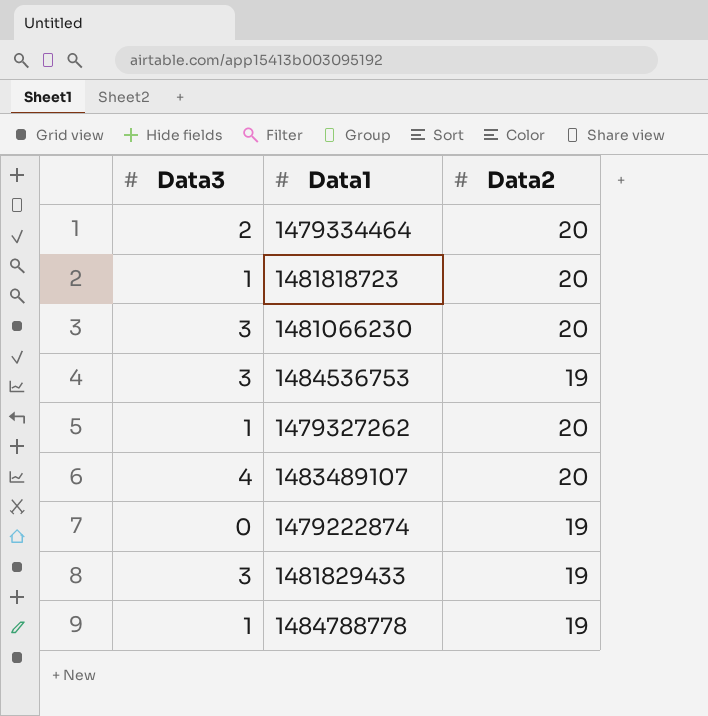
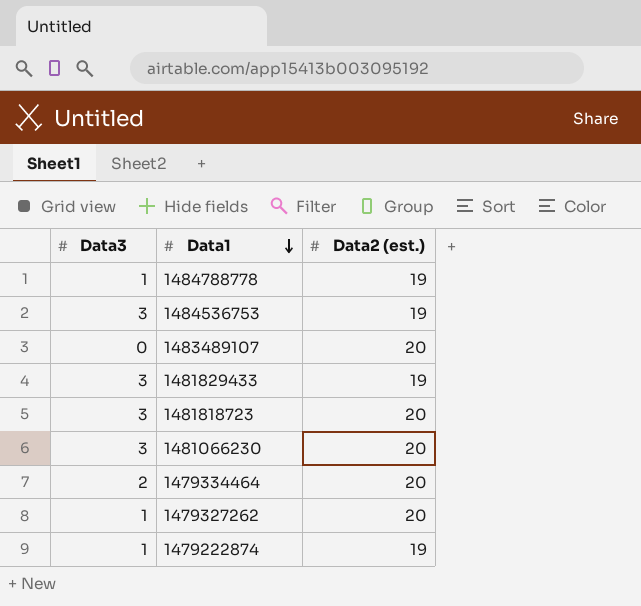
row order: none -> Data1 descending
column name: Data2 -> Data2 (est.)
1483489107 | Data3: 4 -> 0
1481818723 | Data3: 1 -> 3
1479222874 | Data3: 0 -> 1

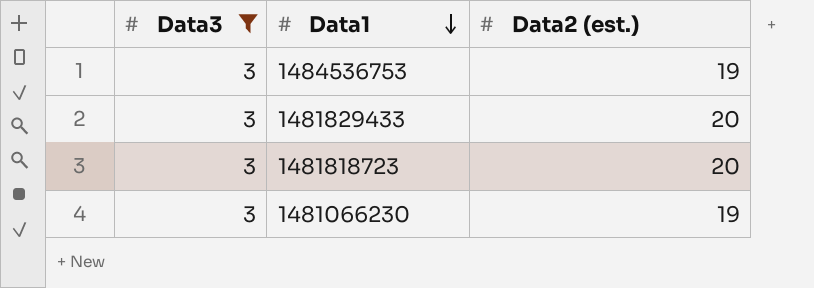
filter: none -> Data3 = 3
1481829433 | Data2 (est.): 19 -> 20
1481066230 | Data2 (est.): 20 -> 19

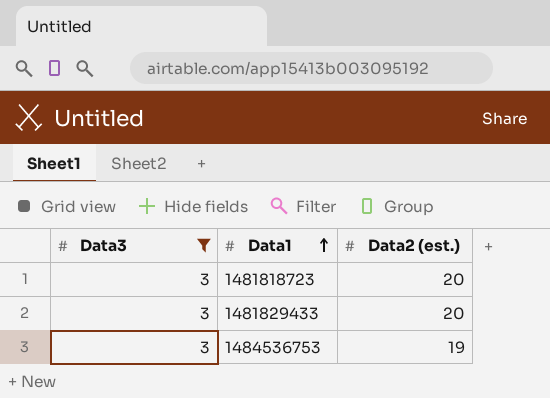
row order: Data1 descending -> Data1 ascending
row 1481066230: 3 | 19 -> none

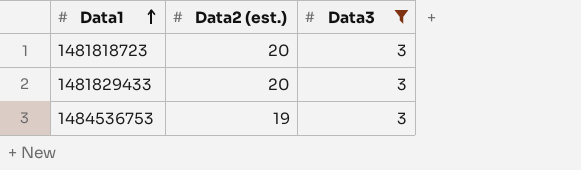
column Data3 | position: 1 -> 3

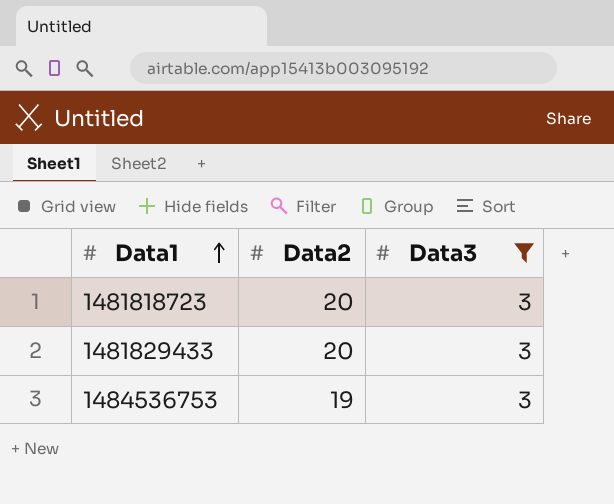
column name: Data2 (est.) -> Data2

